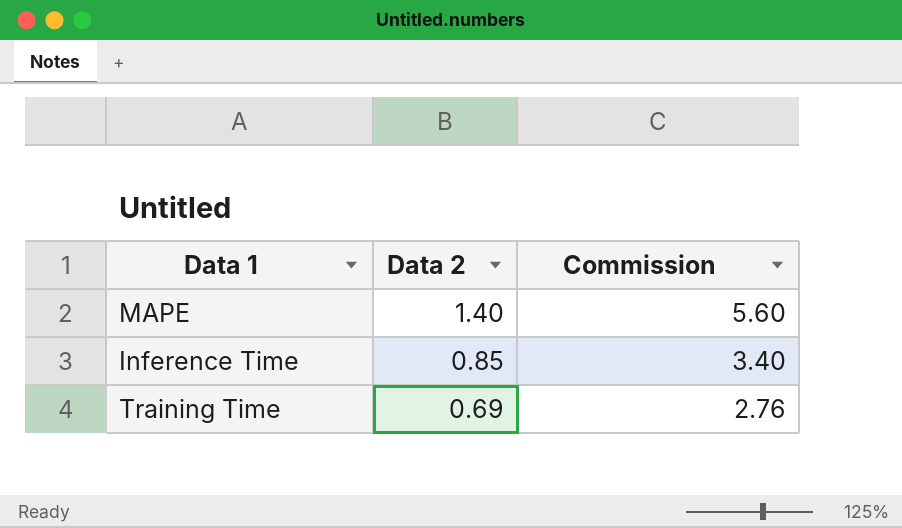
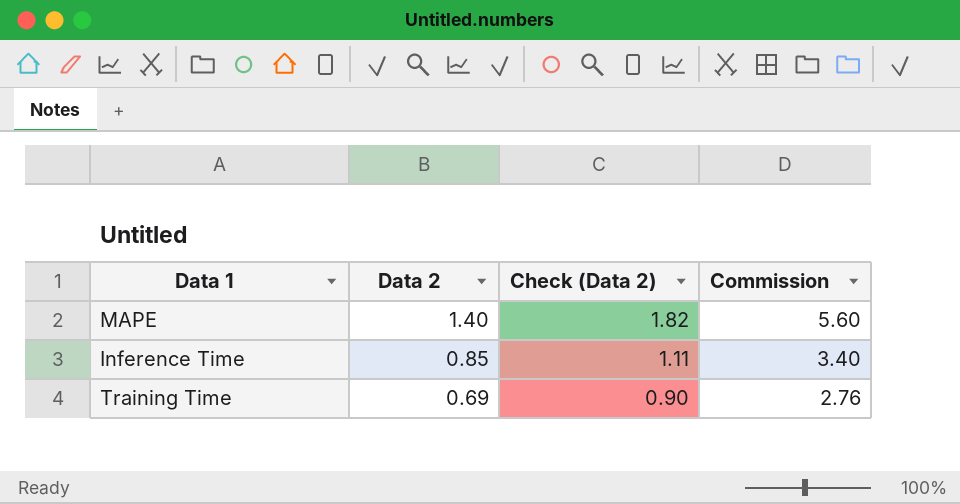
column Check (Data 2) | formula: none -> [Data 2] * 1.3

